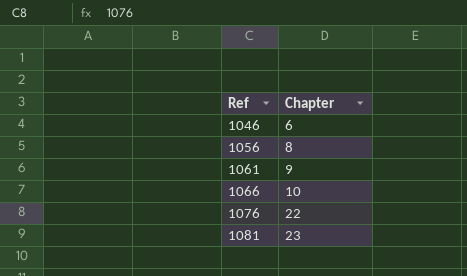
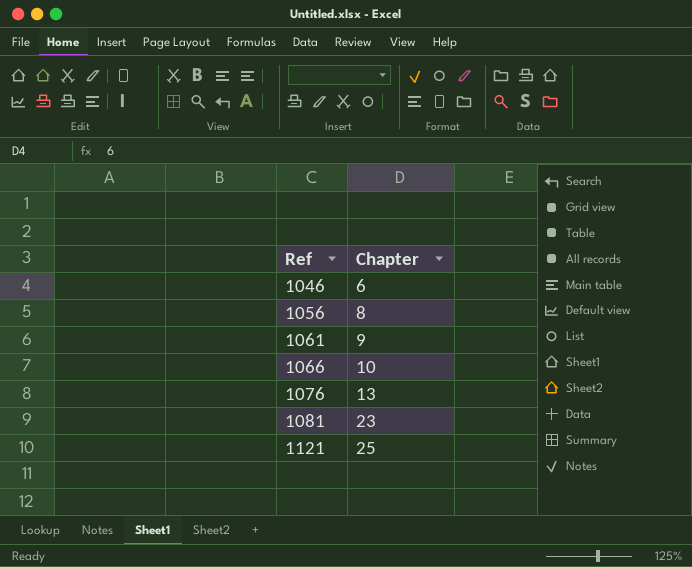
1076 | Chapter: 22 -> 13
row 1121: none -> 25

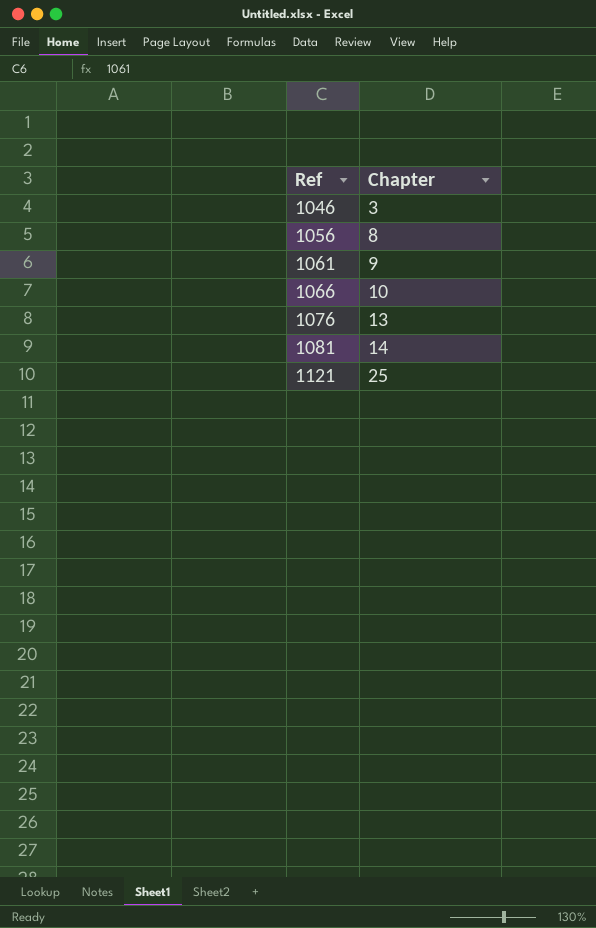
1046 | Chapter: 6 -> 3
1081 | Chapter: 23 -> 14

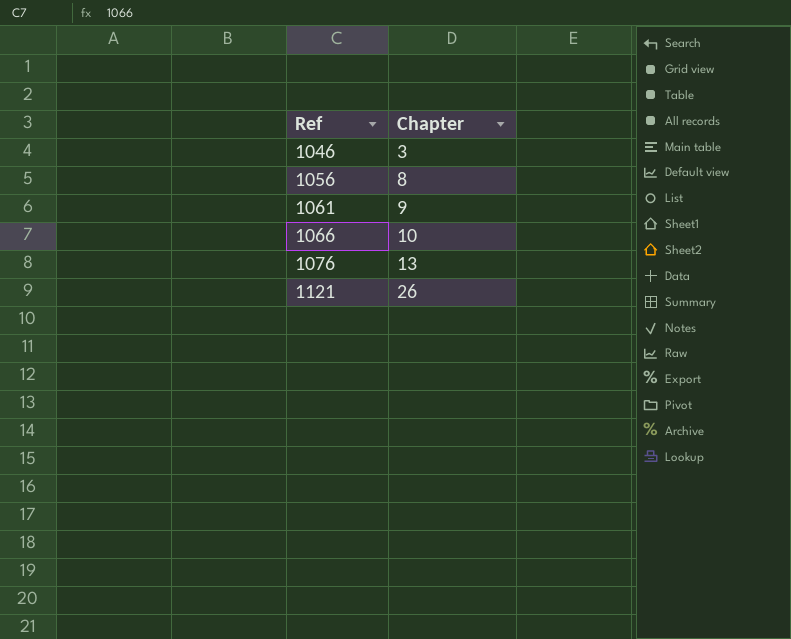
row 1081: 14 -> none
1121 | Chapter: 25 -> 26

